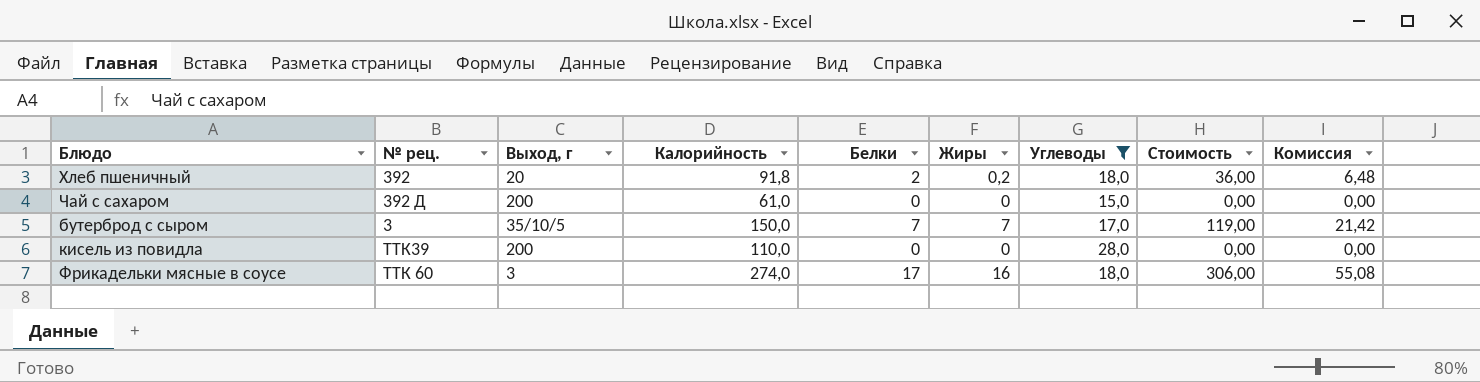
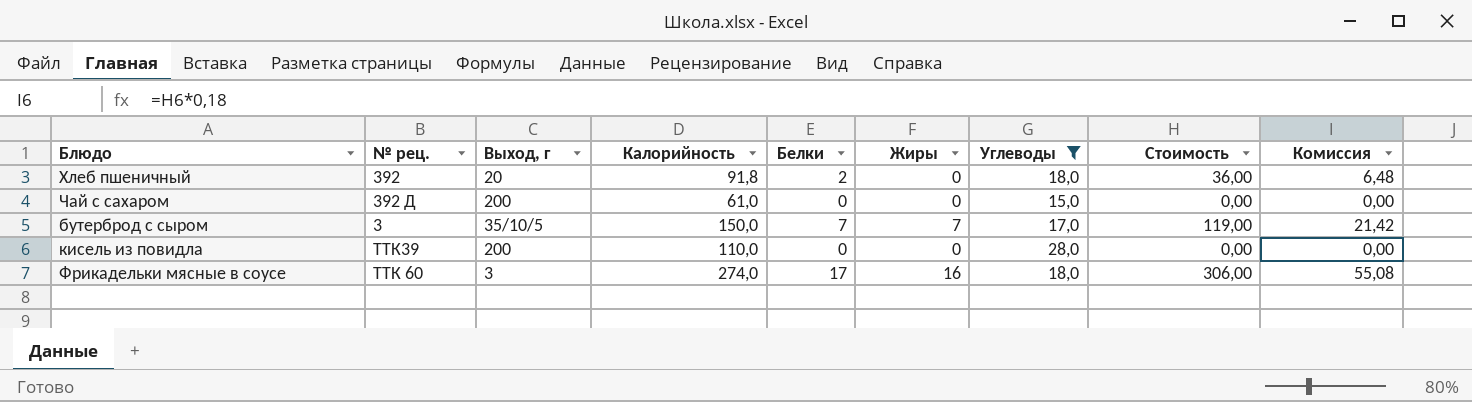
Хлеб пшеничный | Жиры: 0,2 -> 0

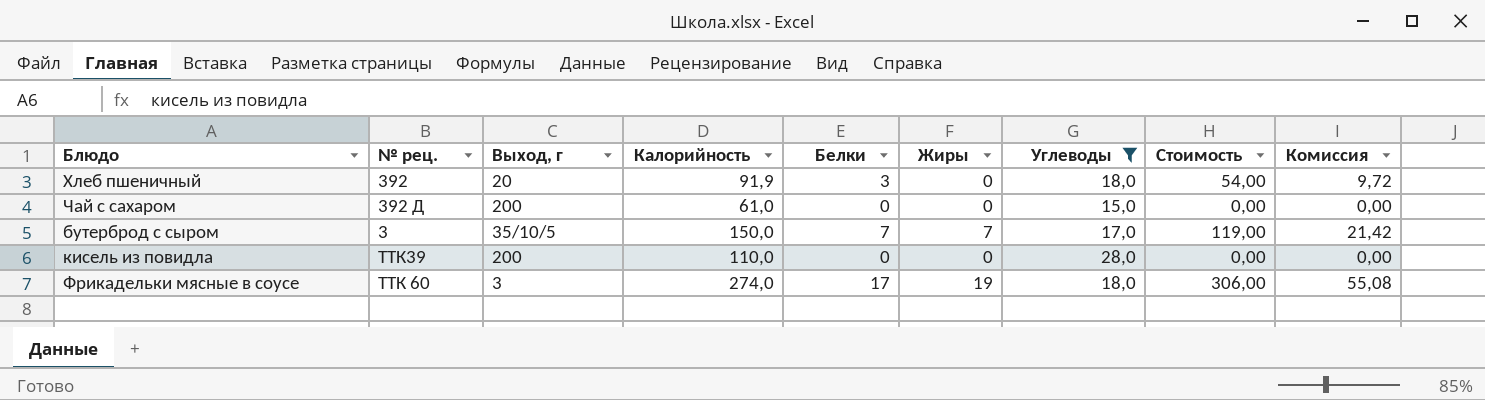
Хлеб пшеничный | Калорийность: 91,8 -> 91,9
Хлеб пшеничный | Белки: 2 -> 3
Хлеб пшеничный | Стоимость: 36,00 -> 54,00
Хлеб пшеничный | Комиссия: 6,48 -> 9,72
Фрикадельки мясные в соусе | Жиры: 16 -> 19

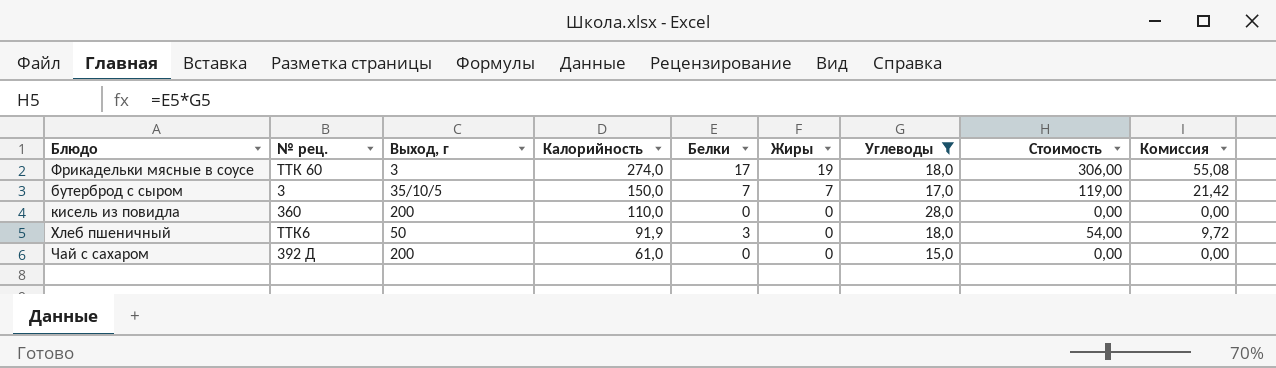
row order: none -> Калорийность descending
кисель из повидла | № рец.: ТТК39 -> 360
Хлеб пшеничный | № рец.: 392 -> ТТК6
Хлеб пшеничный | Выход, г: 20 -> 50

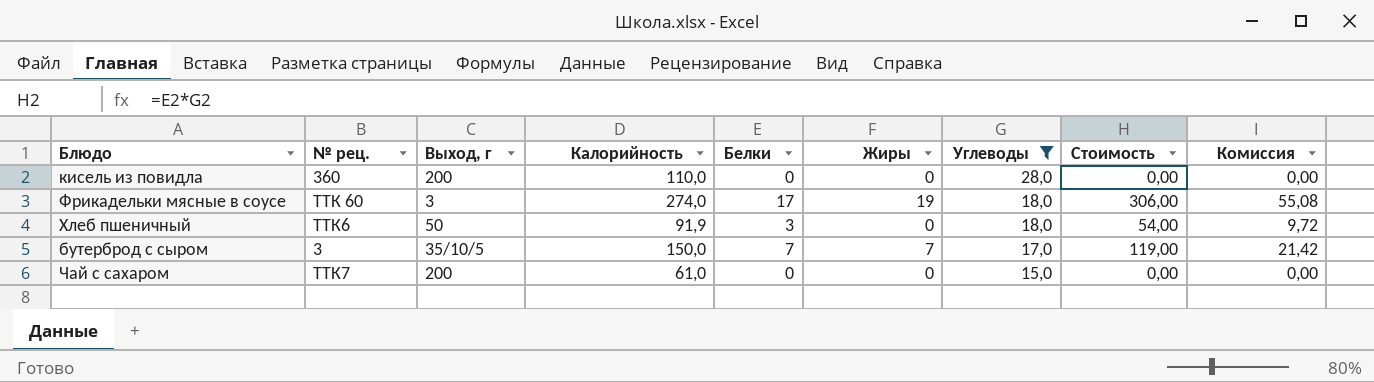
row order: Калорийность descending -> Углеводы descending
Чай с сахаром | № рец.: 392 Д -> ТТК7

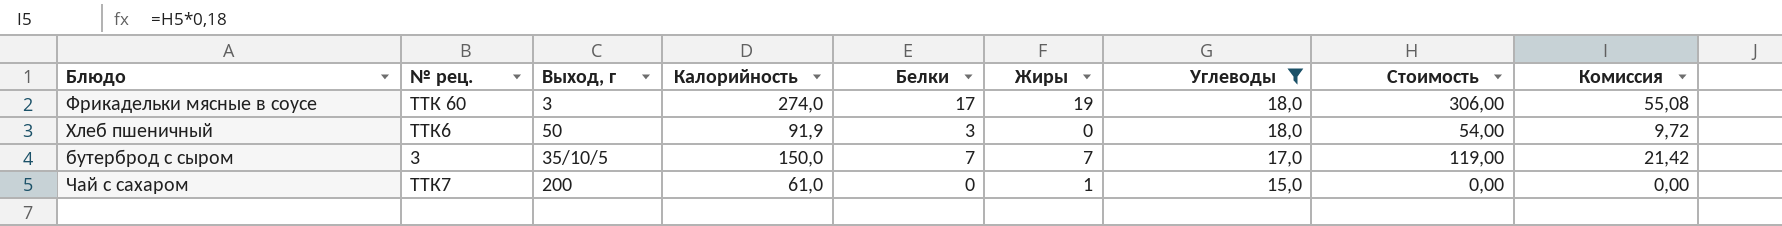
row кисель из повидла: 360 | 200 | 110,0 | 0 | 0 | 28,0 | 0,00 | 0,00 -> none
Чай с сахаром | Жиры: 0 -> 1

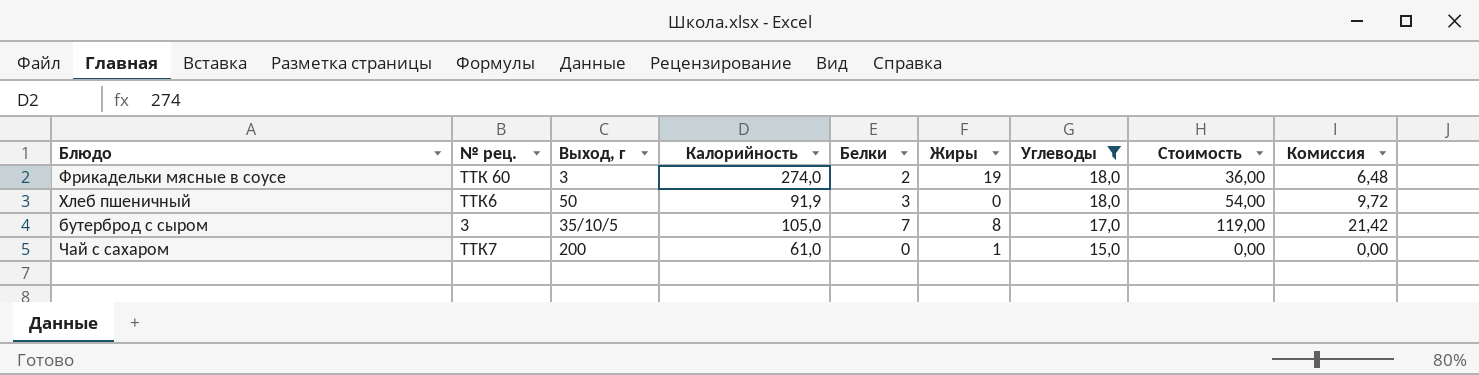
Фрикадельки мясные в соусе | Белки: 17 -> 2
Фрикадельки мясные в соусе | Стоимость: 306,00 -> 36,00
Фрикадельки мясные в соусе | Комиссия: 55,08 -> 6,48
бутерброд с сыром | Калорийность: 150,0 -> 105,0
бутерброд с сыром | Жиры: 7 -> 8

